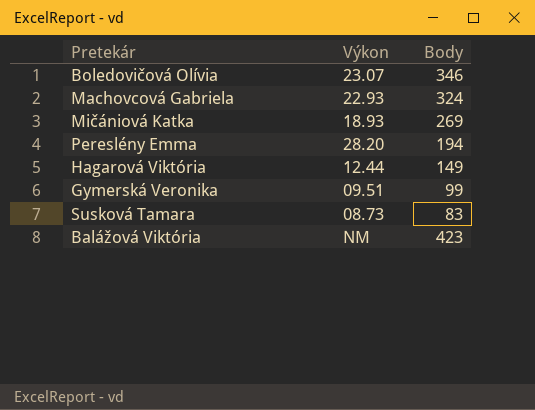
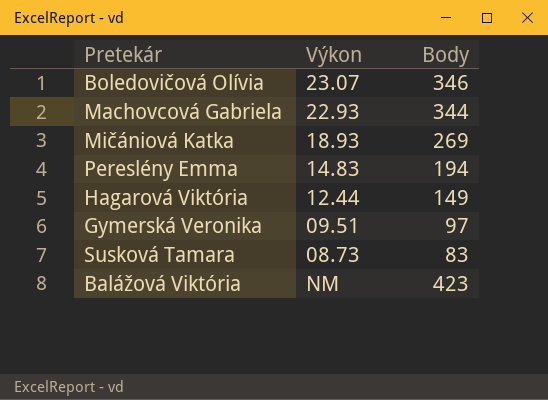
Machovcová Gabriela | Body: 324 -> 344
Pereslény Emma | Výkon: 28.20 -> 14.83
Gymerská Veronika | Body: 99 -> 97

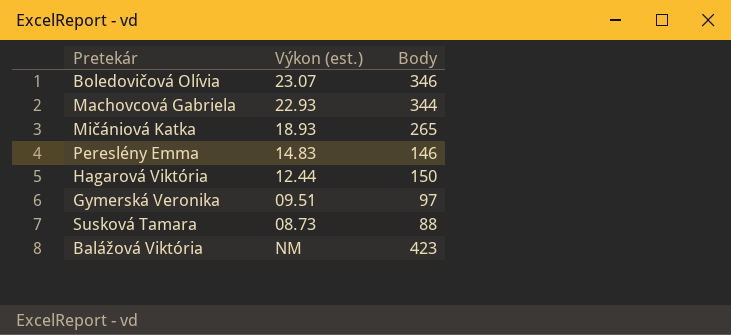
column name: Výkon -> Výkon (est.)
Mičániová Katka | Body: 269 -> 265
Pereslény Emma | Body: 194 -> 146
Hagarová Viktória | Body: 149 -> 150
Susková Tamara | Body: 83 -> 88

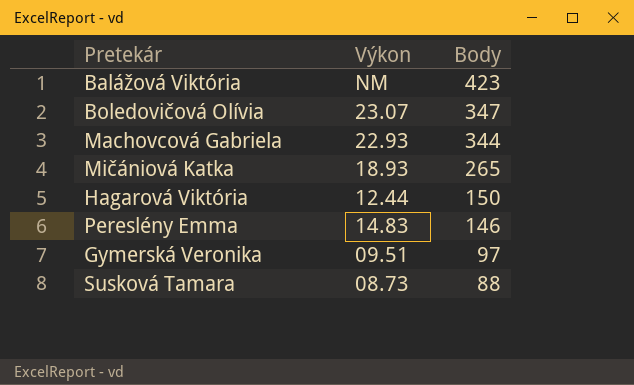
row order: none -> Body descending
column name: Výkon (est.) -> Výkon
Boledovičová Olívia | Body: 346 -> 347

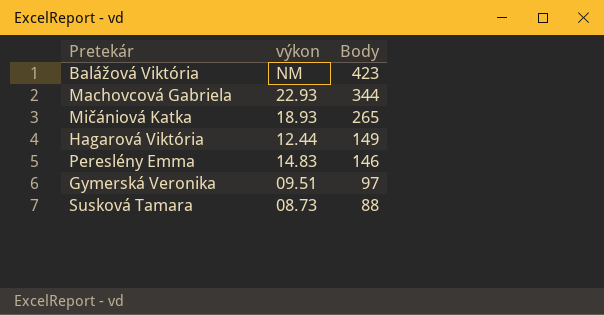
column name: Výkon -> výkon
row Boledovičová Olívia: 23.07 | 347 -> none
Hagarová Viktória | Body: 150 -> 149

